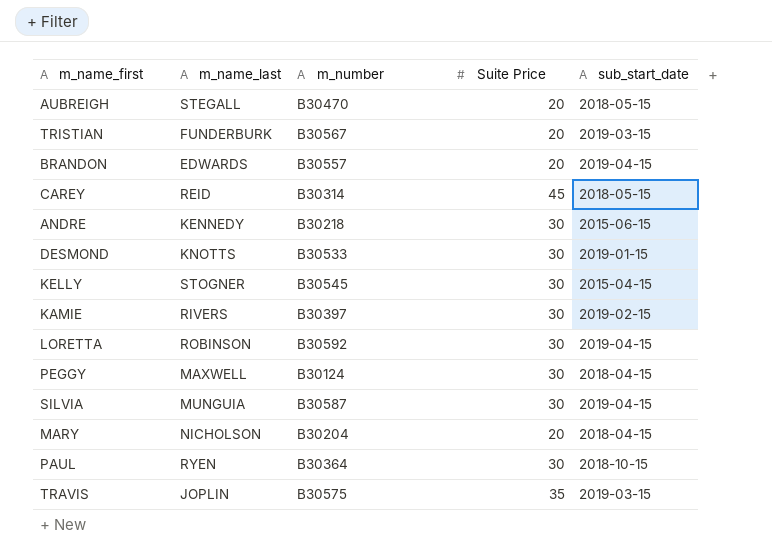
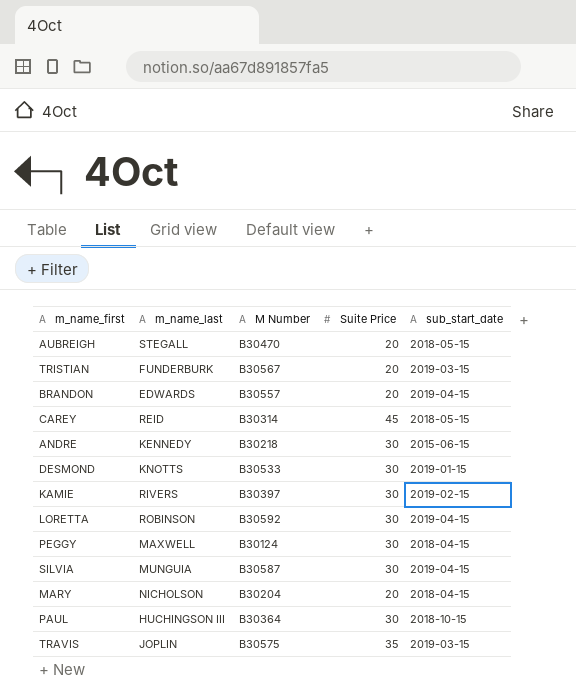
column name: m_number -> M Number
row KELLY: STOGNER | B30545 | 30 | 2015-04-15 -> none
PAUL | m_name_last: RYEN -> HUCHINGSON III

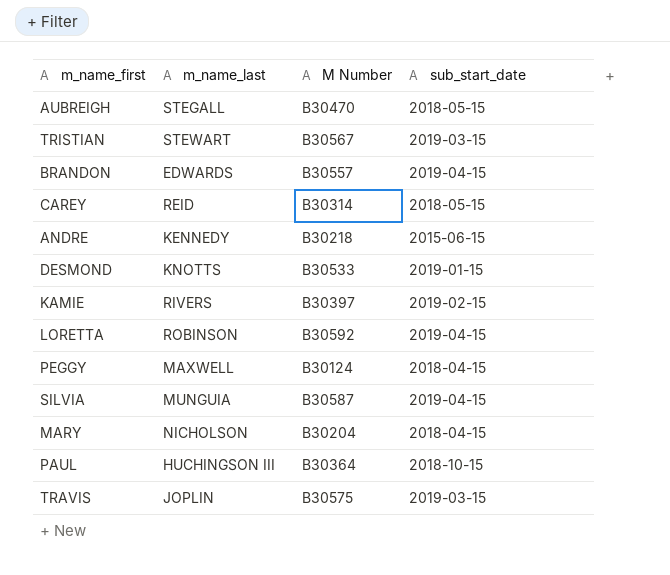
column Suite Price | position: 4 -> none
TRISTIAN | m_name_last: FUNDERBURK -> STEWART

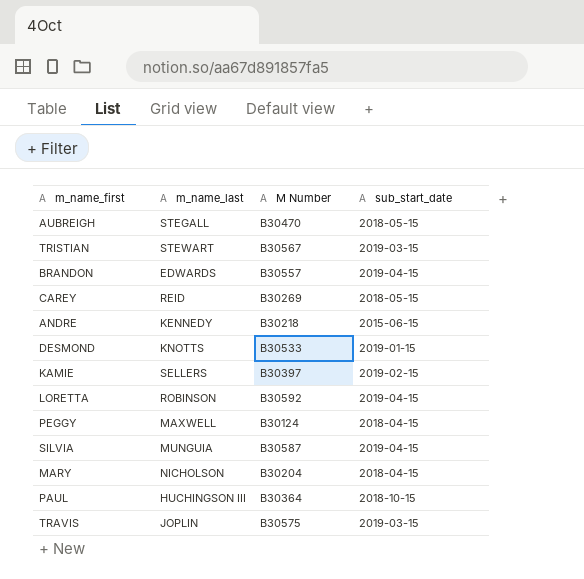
CAREY | M Number: B30314 -> B30269
KAMIE | m_name_last: RIVERS -> SELLERS

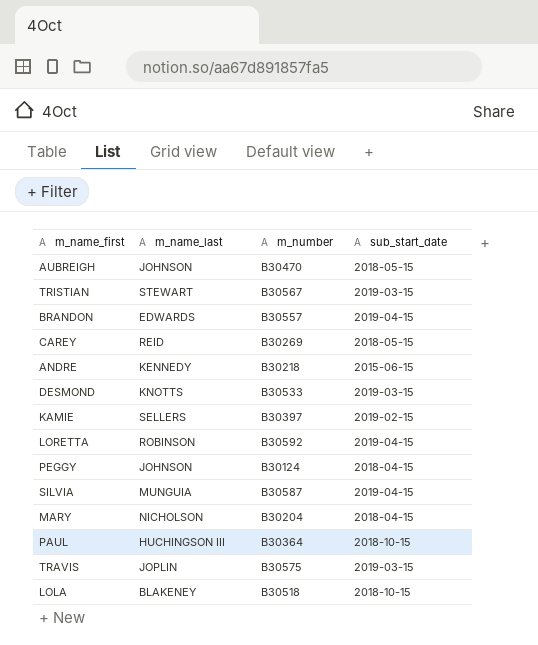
column name: M Number -> m_number
AUBREIGH | m_name_last: STEGALL -> JOHNSON
DESMOND | sub_start_date: 2019-01-15 -> 2019-03-15
PEGGY | m_name_last: MAXWELL -> JOHNSON
row LOLA: none -> BLAKENEY | B30518 | 2018-10-15

